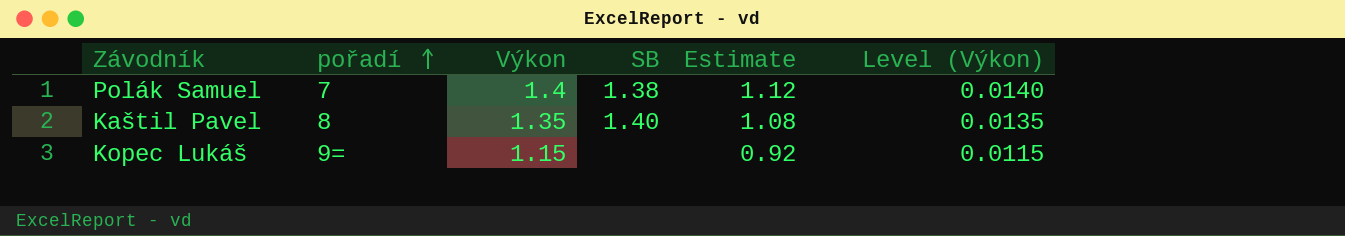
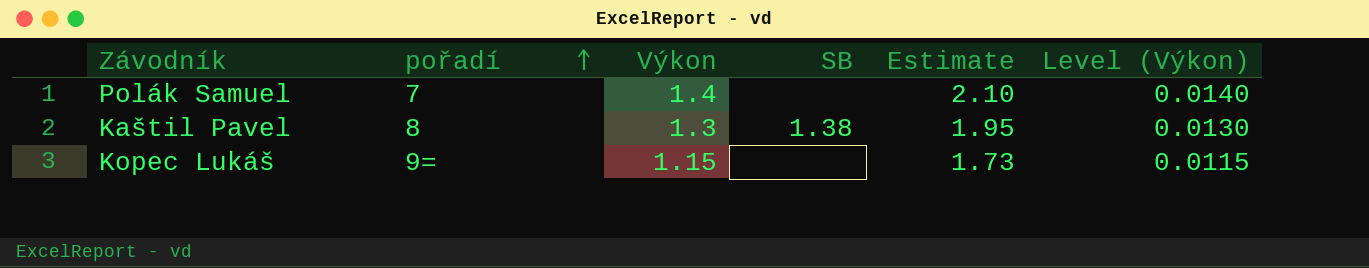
column Estimate | formula: [Výkon] * 0.8 -> [Výkon] * 1.5
Polák Samuel | SB: 1.38 -> none
Kaštil Pavel | Výkon: 1.35 -> 1.3
Kaštil Pavel | SB: 1.40 -> 1.38
Kaštil Pavel | Level (Výkon): 0.0135 -> 0.0130

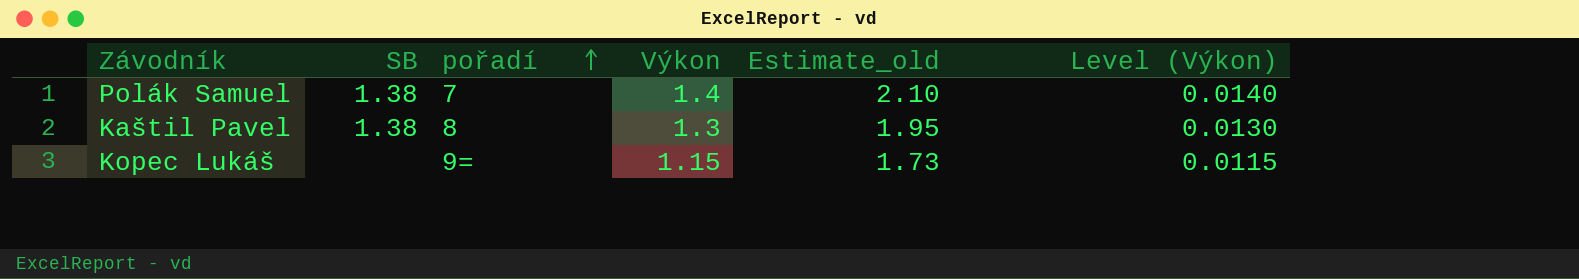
column SB | position: 4 -> 2
column name: Estimate -> Estimate_old
Polák Samuel | SB: none -> 1.38

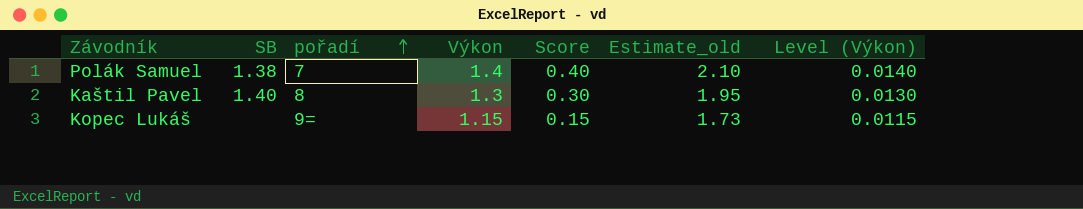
column Score | formula: none -> [Výkon] - 1
Kaštil Pavel | SB: 1.38 -> 1.40

